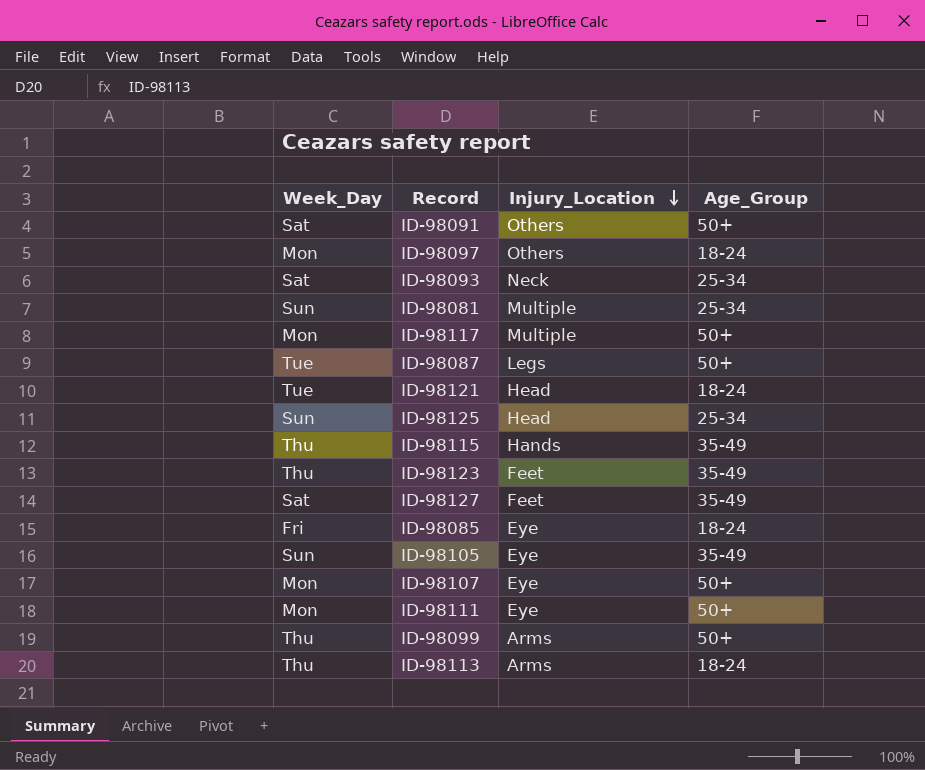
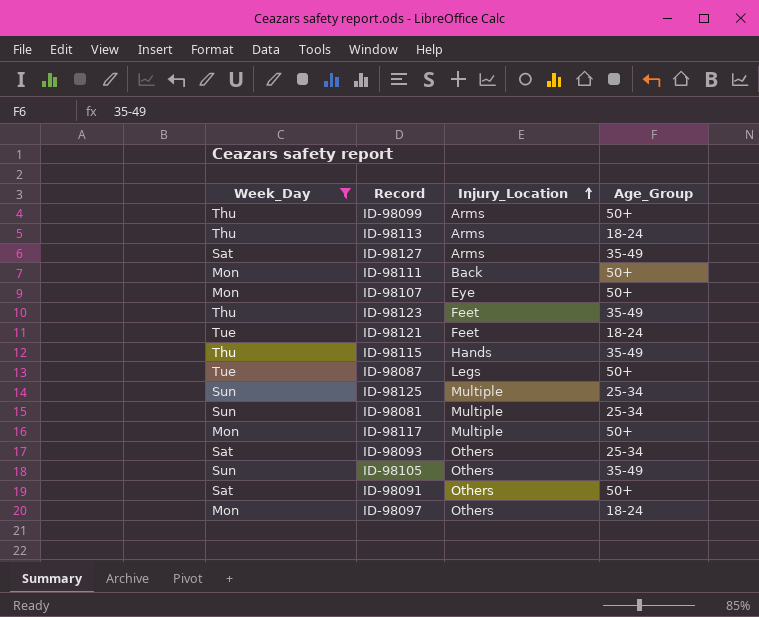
filter: none -> Week_Day != Fri
row order: Injury_Location descending -> Injury_Location ascending
ID-98127 | Injury_Location: Feet -> Arms
ID-98111 | Injury_Location: Eye -> Back
ID-98121 | Injury_Location: Head -> Feet
ID-98125 | Injury_Location: Head -> Multiple
ID-98093 | Injury_Location: Neck -> Others
ID-98105 | Injury_Location: Eye -> Others

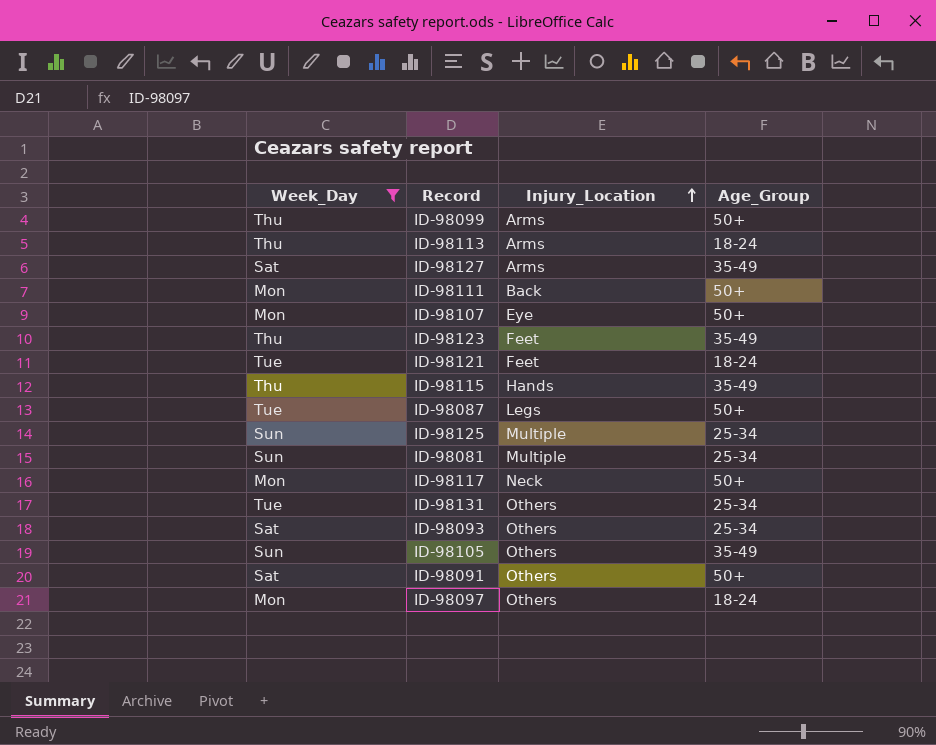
ID-98117 | Injury_Location: Multiple -> Neck
row ID-98131: none -> Tue | Others | 25-34

